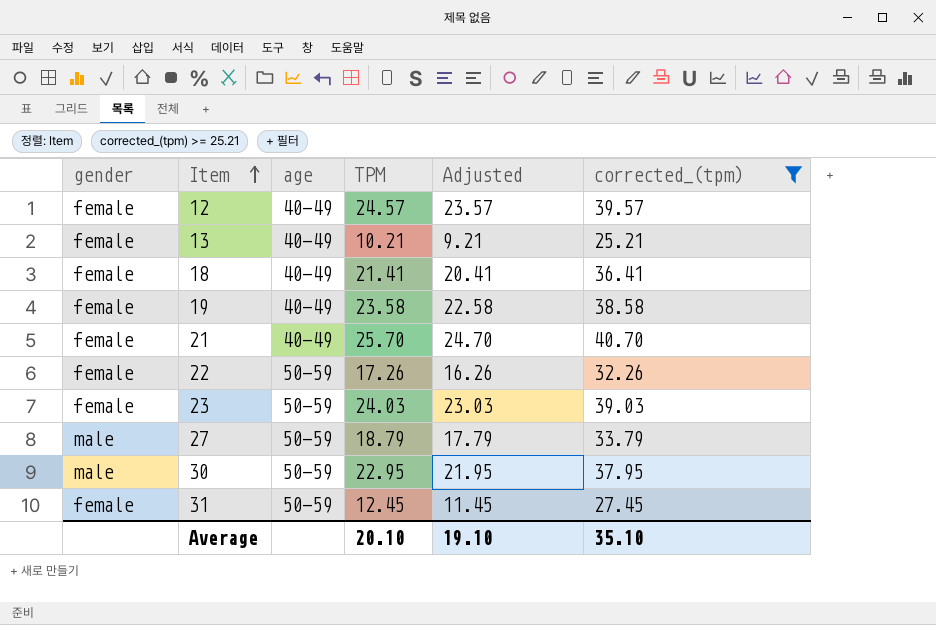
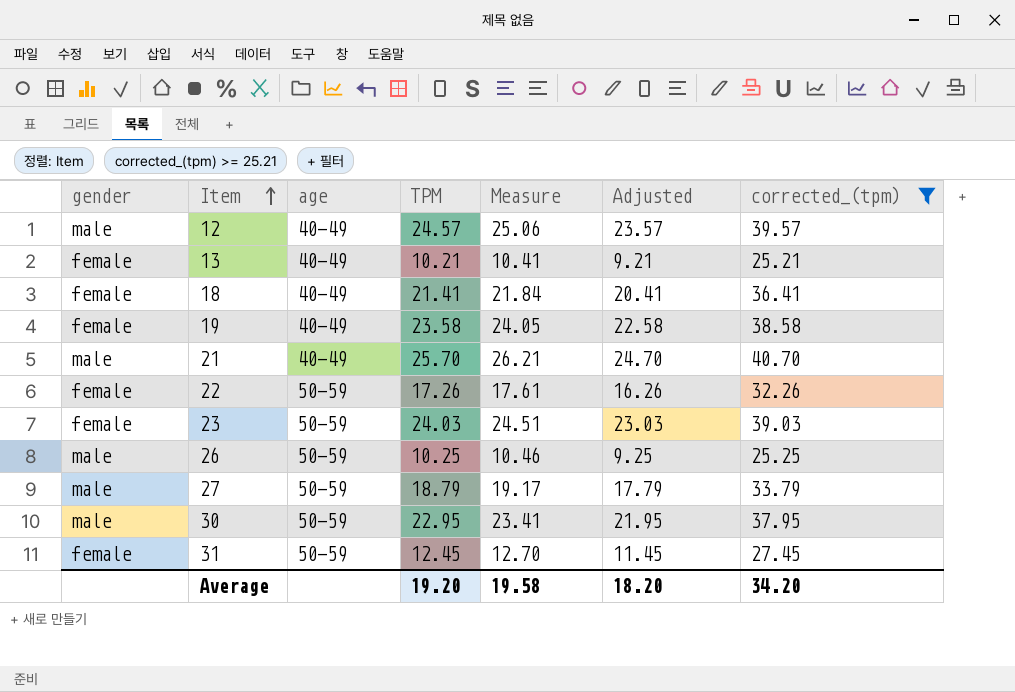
column Measure | formula: none -> [TPM] * 1.02
12 | gender: female -> male
21 | gender: female -> male
row 26: none -> male | 50-59 | 10.25 | 10.46 | 9.25 | 25.25
Average | TPM: 20.10 -> 19.20
Average | Adjusted: 19.10 -> 18.20
Average | corrected_(tpm): 35.10 -> 34.20

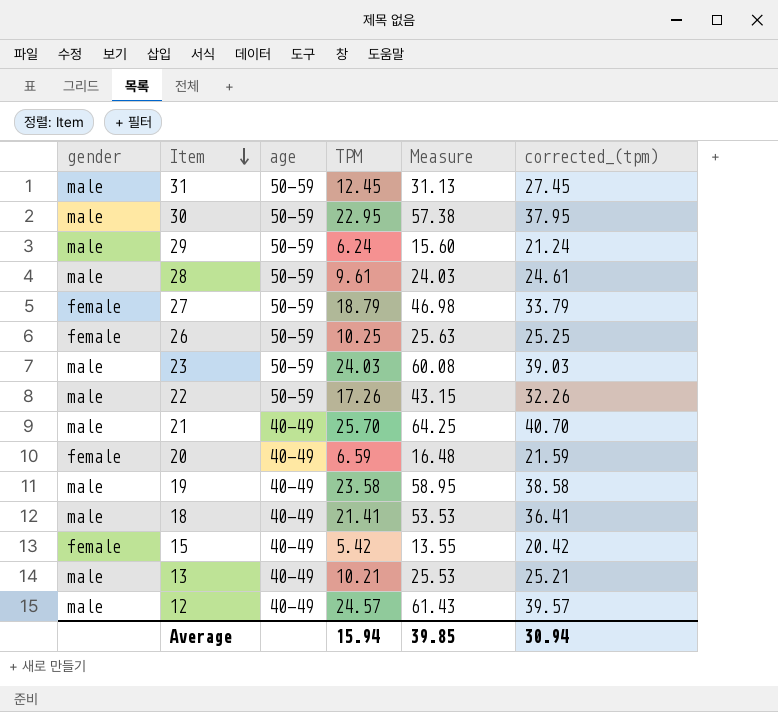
filter: corrected_(tpm) >= 25.21 -> none
row order: Item ascending -> Item descending
column Adjusted | formula: [TPM] - 1 -> none
column Measure | formula: [TPM] * 1.02 -> [TPM] * 2.5
31 | gender: female -> male
27 | gender: male -> female
26 | gender: male -> female
23 | gender: female -> male
22 | gender: female -> male
19 | gender: female -> male
18 | gender: female -> male
13 | gender: female -> male
Average | TPM: 19.20 -> 15.94
Average | Measure: 19.58 -> 39.85
Average | corrected_(tpm): 34.20 -> 30.94

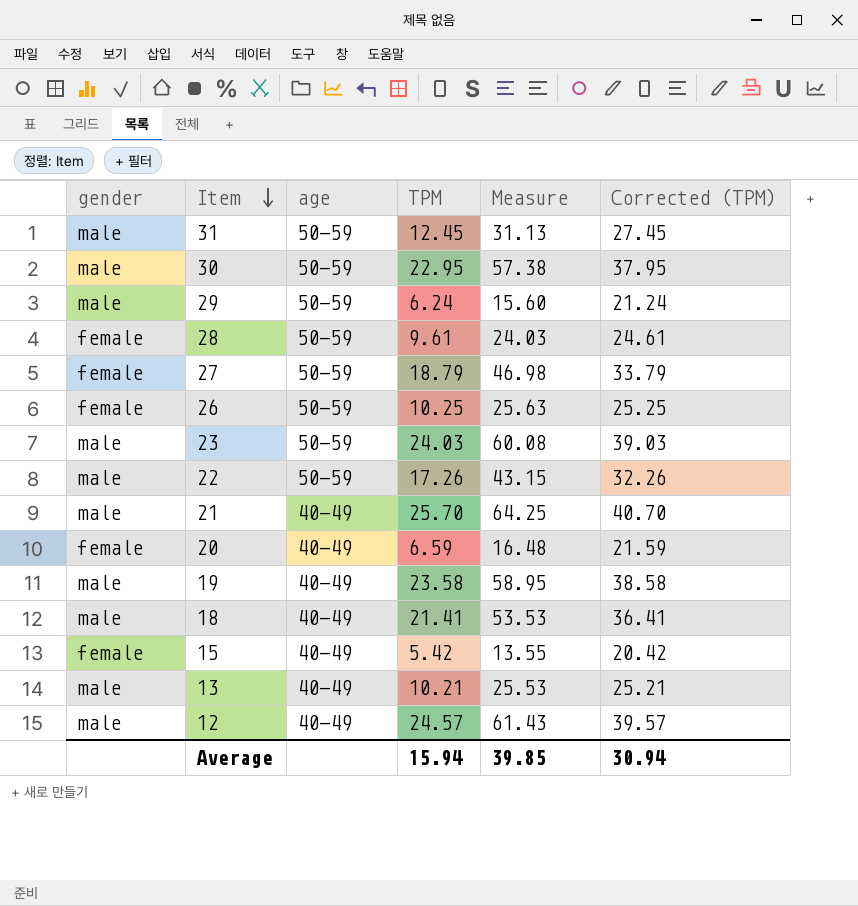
column name: corrected_(tpm) -> Corrected (TPM)
28 | gender: male -> female

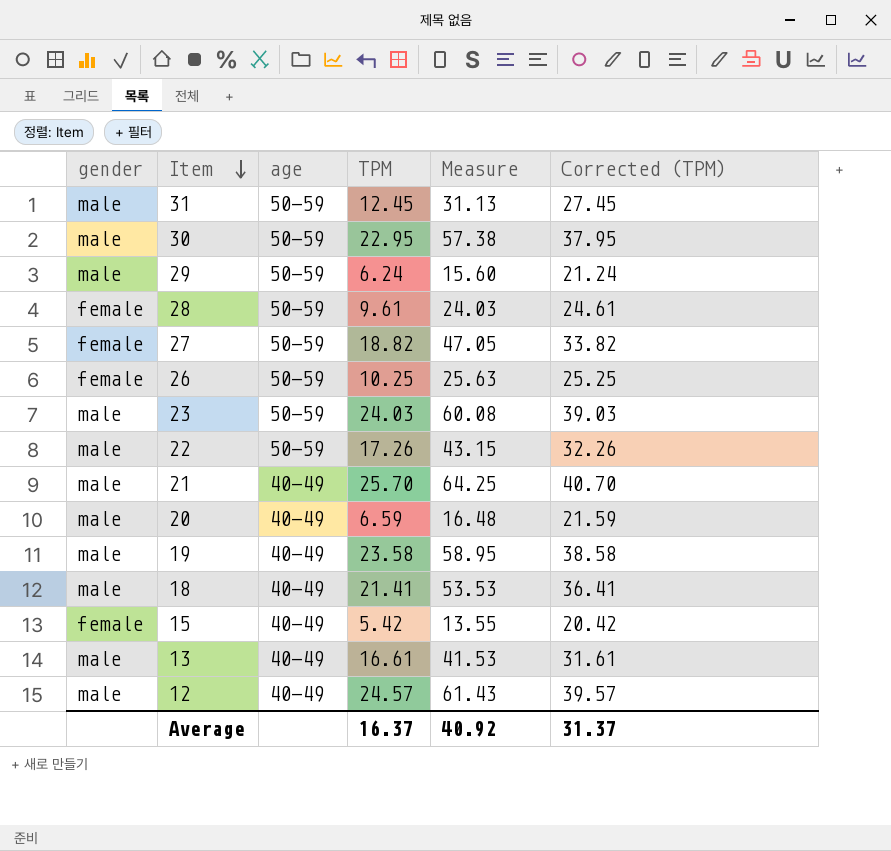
27 | TPM: 18.79 -> 18.82
27 | Measure: 46.98 -> 47.05
27 | Corrected (TPM): 33.79 -> 33.82
20 | gender: female -> male
13 | TPM: 10.21 -> 16.61
13 | Measure: 25.53 -> 41.53
13 | Corrected (TPM): 25.21 -> 31.61
Average | TPM: 15.94 -> 16.37
Average | Measure: 39.85 -> 40.92
Average | Corrected (TPM): 30.94 -> 31.37

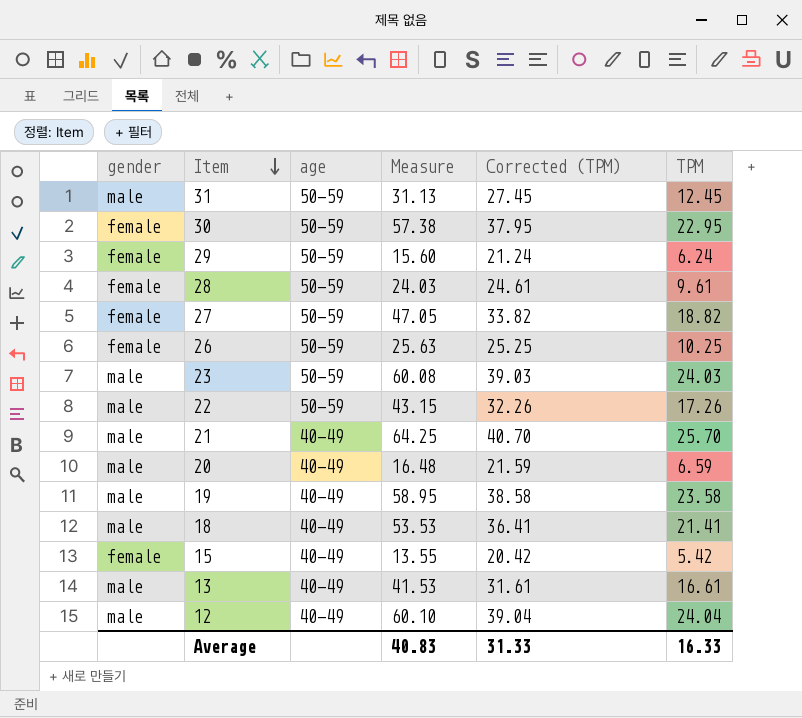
column TPM | position: 4 -> 6
30 | gender: male -> female
29 | gender: male -> female
12 | Measure: 61.43 -> 60.10
12 | Corrected (TPM): 39.57 -> 39.04
12 | TPM: 24.57 -> 24.04
Average | Measure: 40.92 -> 40.83
Average | Corrected (TPM): 31.37 -> 31.33
Average | TPM: 16.37 -> 16.33

